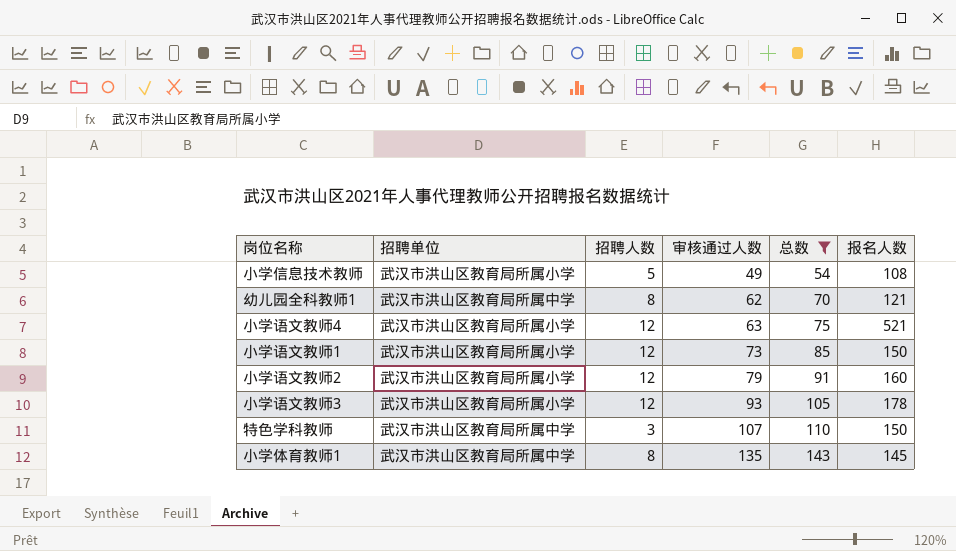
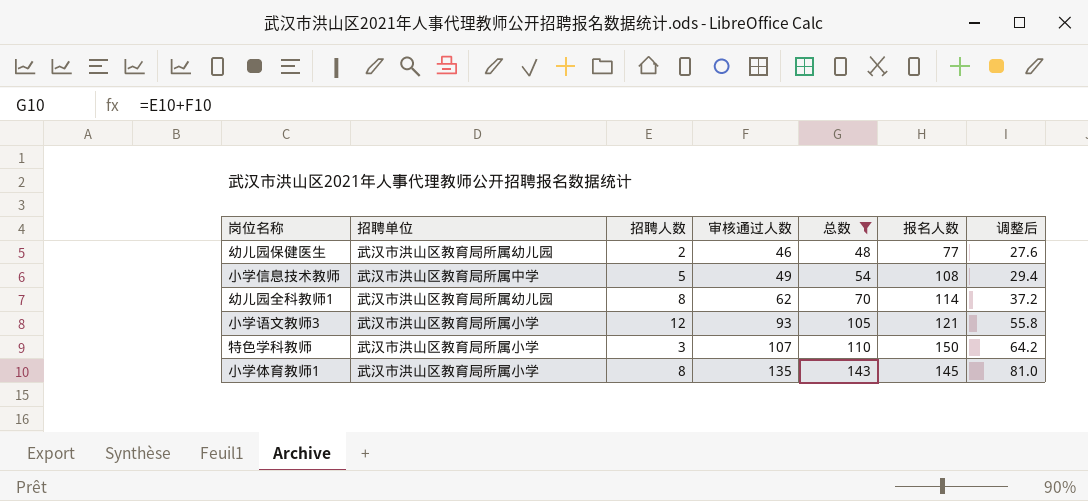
column 调整后 | formula: none -> [审核通过人数] * 0.6
row 小学语文教师4: 武汉市洪山区教育局所属小学 | 12 | 63 | 75 | 521 -> none
row 小学语文教师1: 武汉市洪山区教育局所属小学 | 12 | 73 | 85 | 150 -> none
row 小学语文教师2: 武汉市洪山区教育局所属小学 | 12 | 79 | 91 | 160 -> none
row 幼儿园保健医生: none -> 武汉市洪山区教育局所属幼儿园 | 2 | 46 | 48 | 77 | 27.6
小学信息技术教师 | 招聘单位: 武汉市洪山区教育局所属小学 -> 武汉市洪山区教育局所属中学
幼儿园全科教师1 | 招聘单位: 武汉市洪山区教育局所属中学 -> 武汉市洪山区教育局所属幼儿园
幼儿园全科教师1 | 报名人数: 121 -> 114
小学语文教师3 | 报名人数: 178 -> 121
特色学科教师 | 招聘单位: 武汉市洪山区教育局所属中学 -> 武汉市洪山区教育局所属小学
小学体育教师1 | 招聘单位: 武汉市洪山区教育局所属中学 -> 武汉市洪山区教育局所属小学

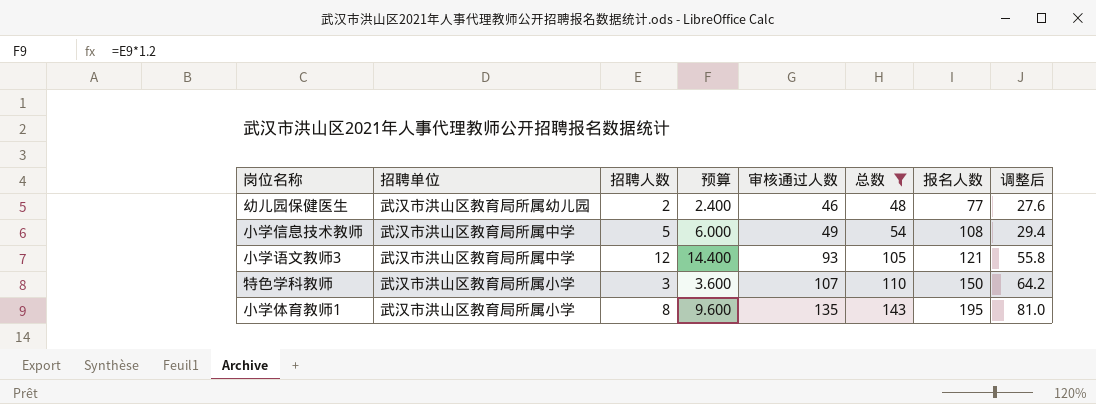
column 预算 | formula: none -> [招聘人数] * 1.2
row 幼儿园全科教师1: 武汉市洪山区教育局所属幼儿园 | 8 | 62 | 70 | 114 | 37.2 -> none
小学语文教师3 | 招聘单位: 武汉市洪山区教育局所属小学 -> 武汉市洪山区教育局所属中学
小学体育教师1 | 报名人数: 145 -> 195

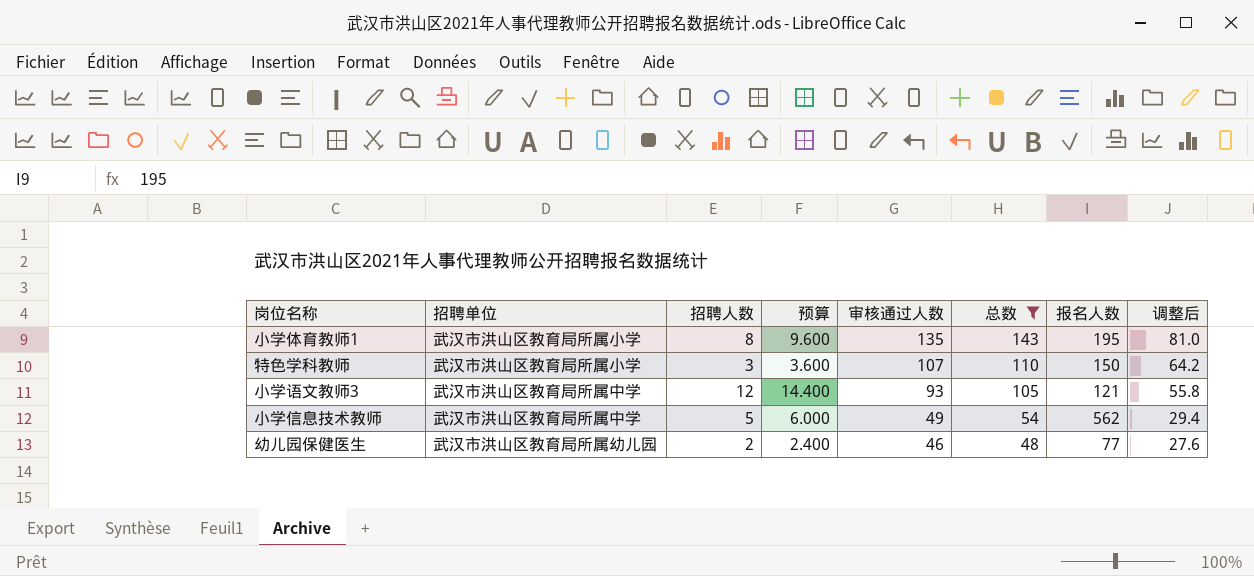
row order: 审核通过人数 ascending -> 审核通过人数 descending
小学信息技术教师 | 报名人数: 108 -> 562

